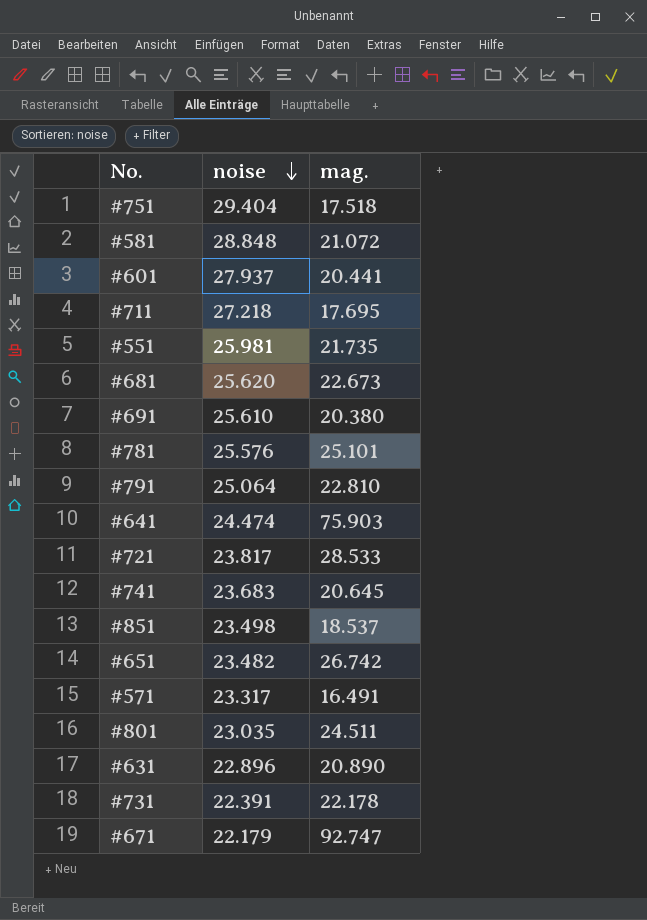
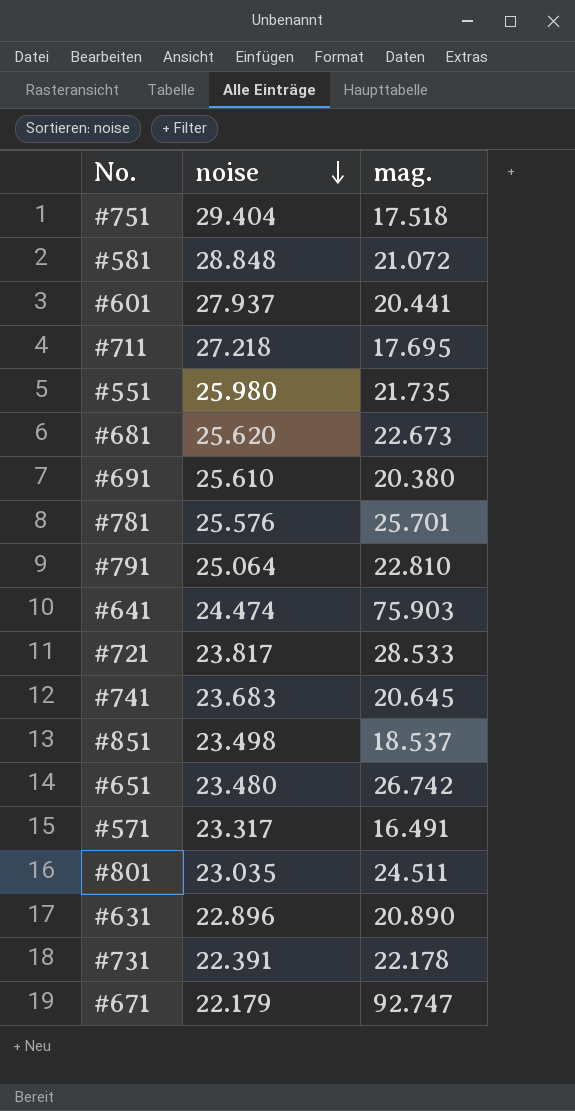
#551 | noise: 25.981 -> 25.980
#781 | mag.: 25.101 -> 25.701
#651 | noise: 23.482 -> 23.480

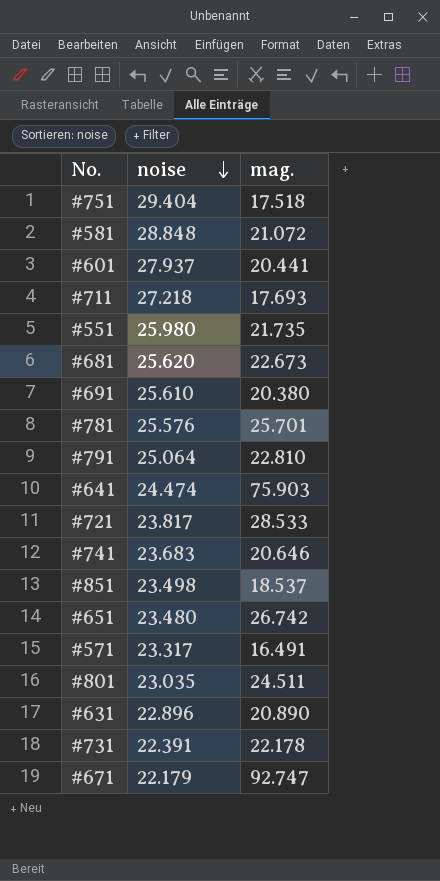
#711 | mag.: 17.695 -> 17.693
#741 | mag.: 20.645 -> 20.646

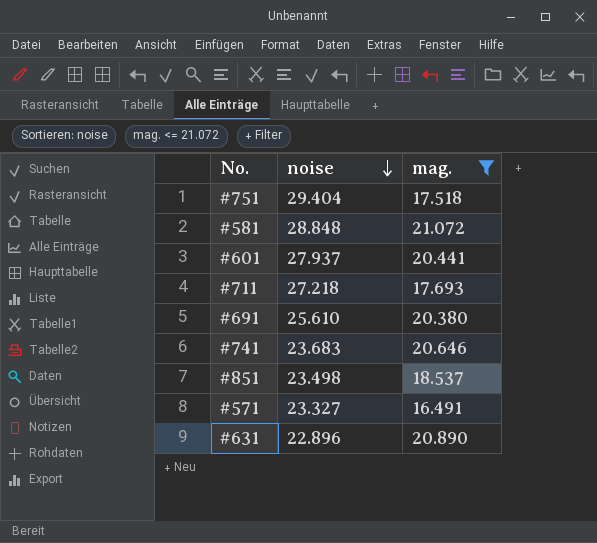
filter: none -> mag. <= 21.072
#571 | noise: 23.317 -> 23.327

